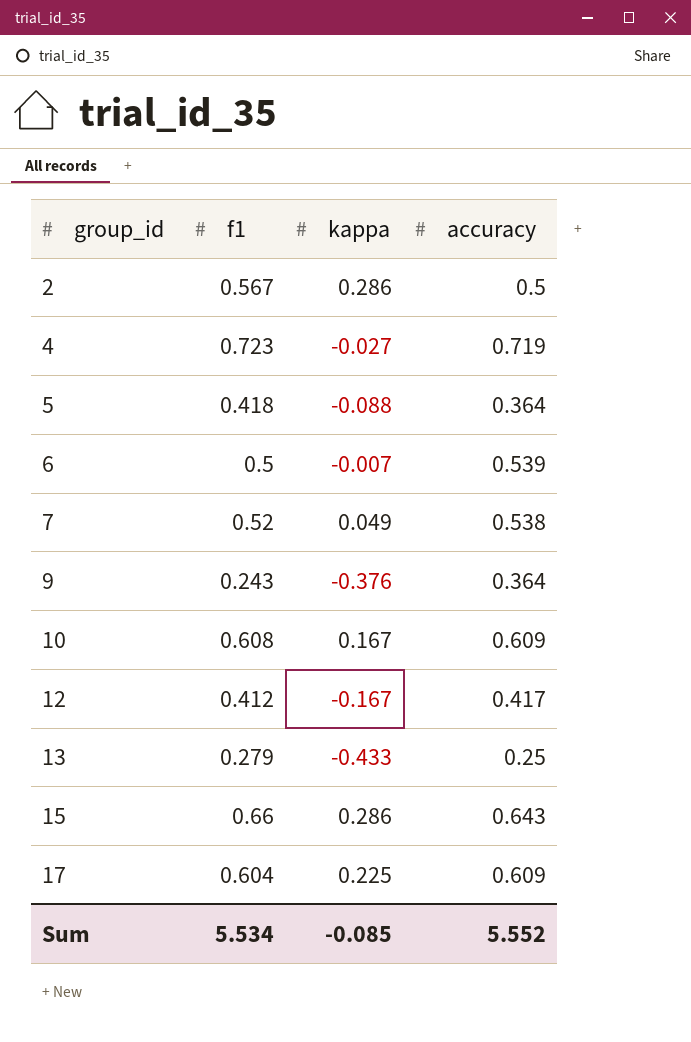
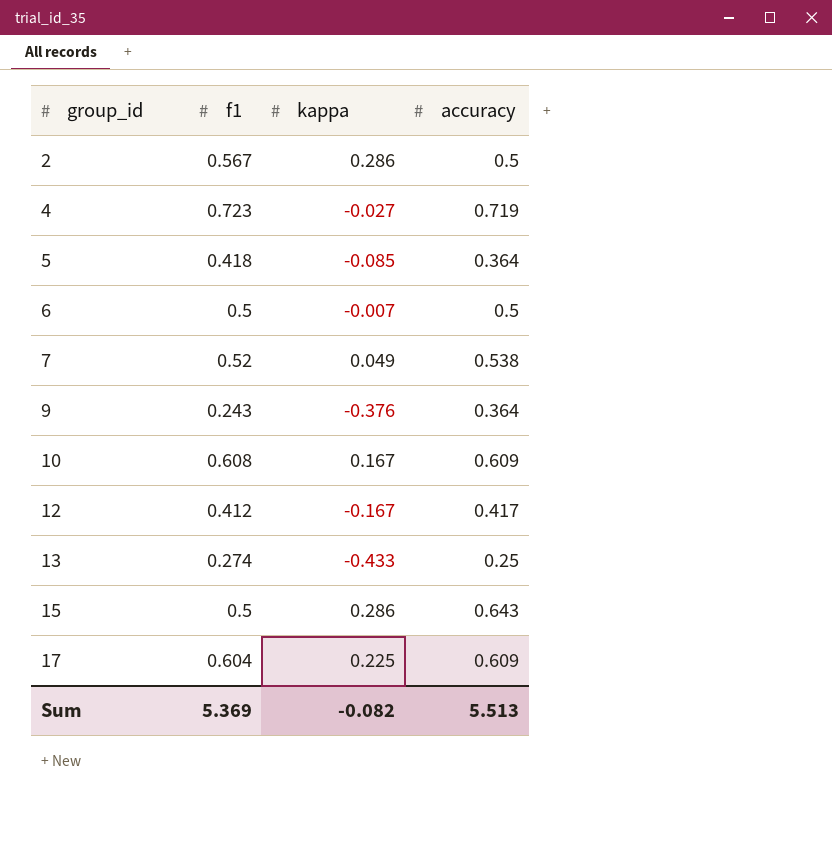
5 | kappa: -0.088 -> -0.085
6 | accuracy: 0.539 -> 0.5
13 | f1: 0.279 -> 0.274
15 | f1: 0.66 -> 0.5
Sum | f1: 5.534 -> 5.369
Sum | kappa: -0.085 -> -0.082
Sum | accuracy: 5.552 -> 5.513

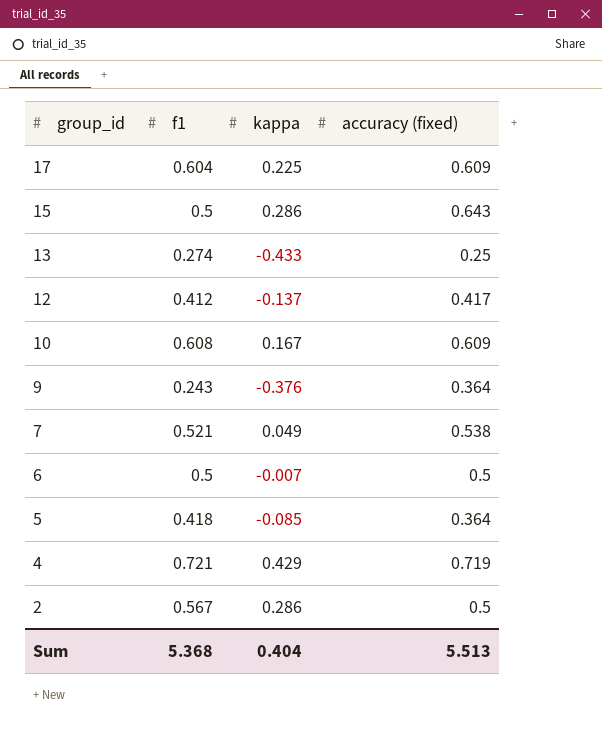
row order: group_id ascending -> group_id descending
column name: accuracy -> accuracy (fixed)
12 | kappa: -0.167 -> -0.137
7 | f1: 0.52 -> 0.521
4 | f1: 0.723 -> 0.721
4 | kappa: -0.027 -> 0.429
Sum | f1: 5.369 -> 5.368
Sum | kappa: -0.082 -> 0.404

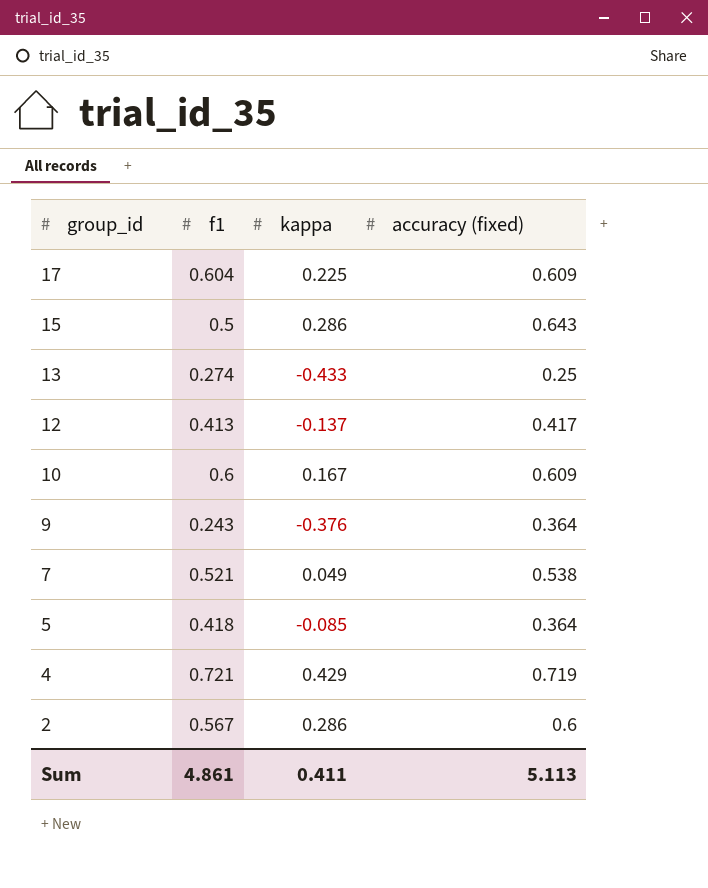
row 6: 0.5 | -0.007 | 0.5 -> none
12 | f1: 0.412 -> 0.413
10 | f1: 0.608 -> 0.6
2 | accuracy (fixed): 0.5 -> 0.6
Sum | f1: 5.368 -> 4.861
Sum | kappa: 0.404 -> 0.411
Sum | accuracy (fixed): 5.513 -> 5.113

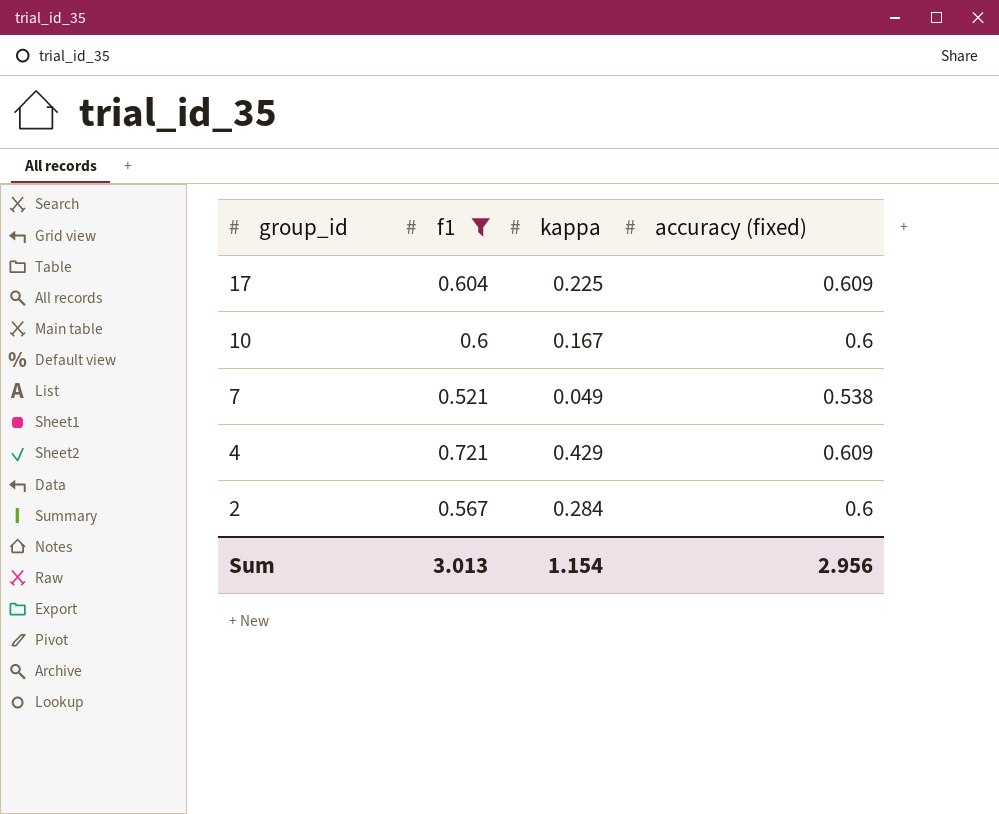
filter: none -> f1 >= 0.521
10 | accuracy (fixed): 0.609 -> 0.6
4 | accuracy (fixed): 0.719 -> 0.609
2 | kappa: 0.286 -> 0.284
Sum | f1: 4.861 -> 3.013
Sum | kappa: 0.411 -> 1.154
Sum | accuracy (fixed): 5.113 -> 2.956

